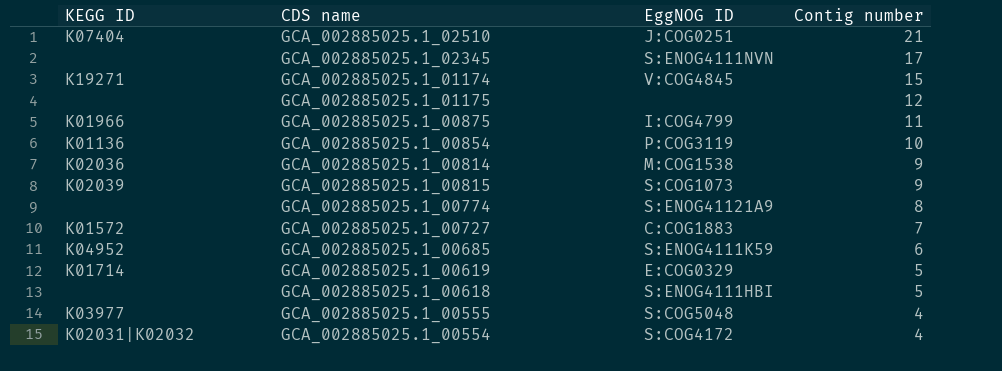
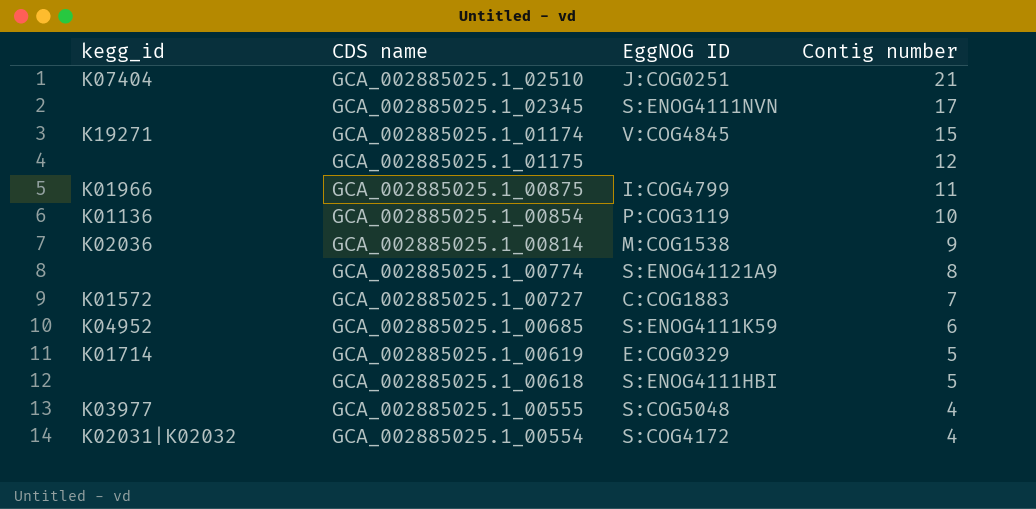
column name: KEGG ID -> kegg_id
row GCA_002885025.1_00815: K02039 | S:COG1073 | 9 -> none

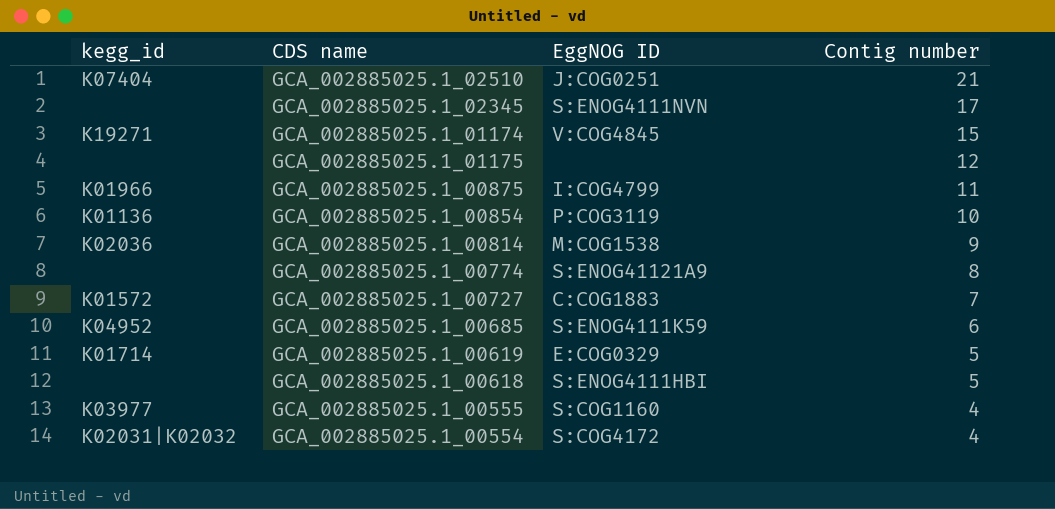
GCA_002885025.1_00555 | EggNOG ID: S:COG5048 -> S:COG1160

